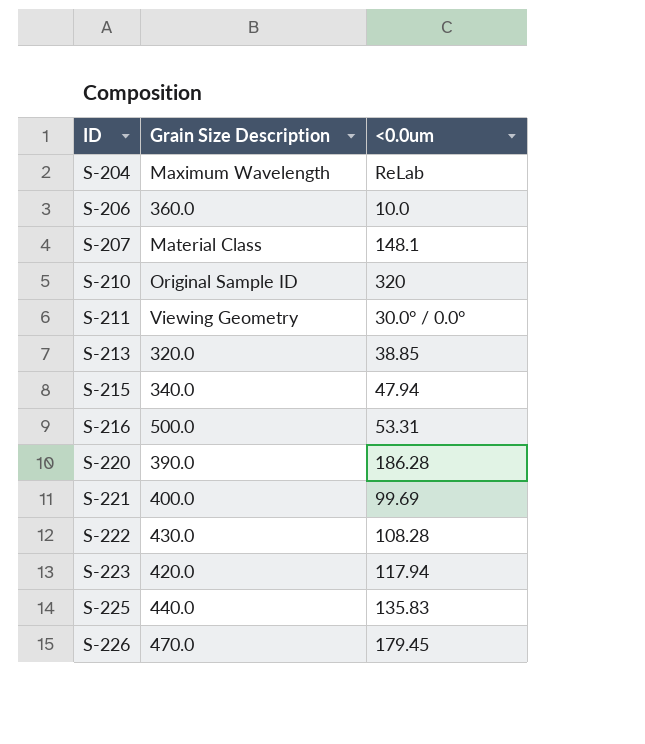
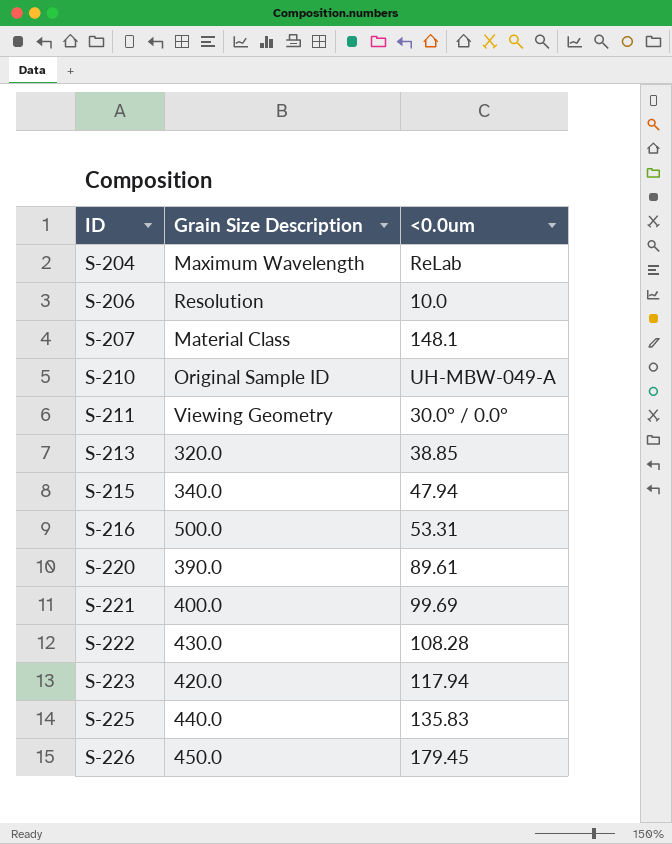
S-206 | Grain Size Description: 360.0 -> Resolution
S-210 | <0.0um: 320 -> UH-MBW-049-A
S-220 | <0.0um: 186.28 -> 89.61
S-226 | Grain Size Description: 470.0 -> 450.0

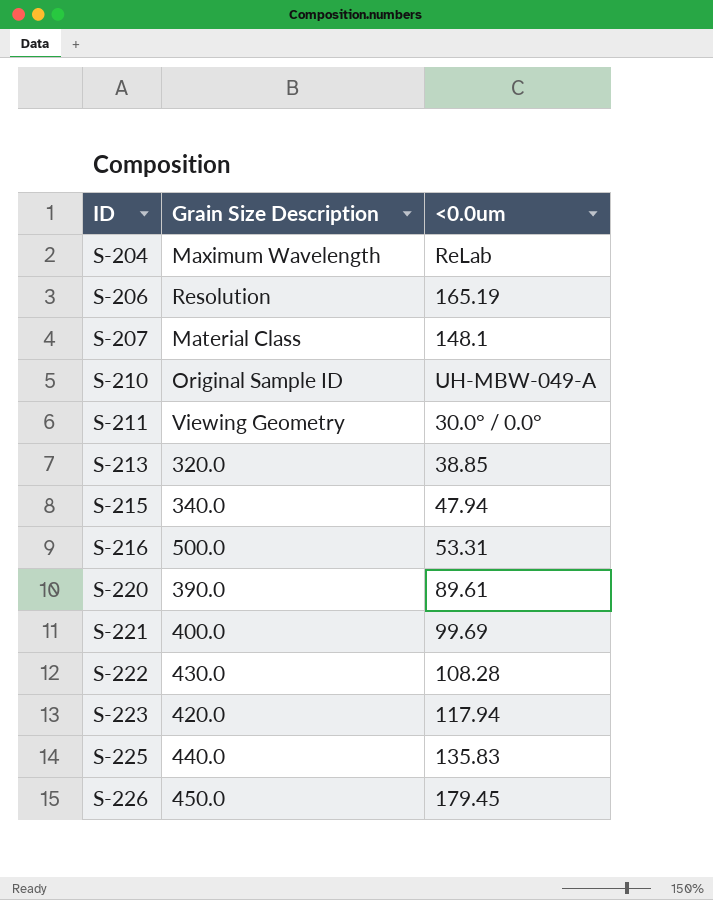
S-206 | <0.0um: 10.0 -> 165.19

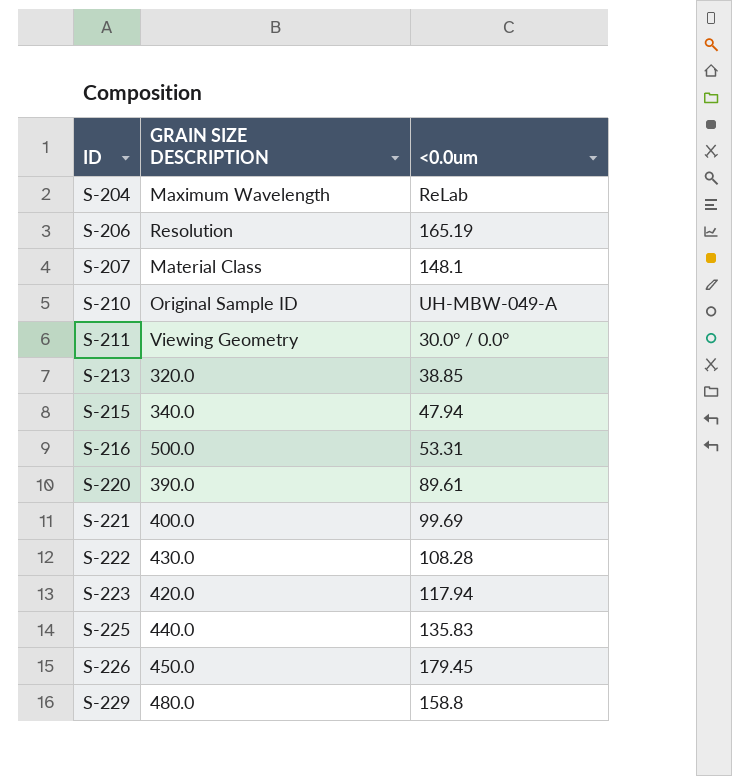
column name: Grain Size Description -> GRAIN SIZE DESCRIPTION
row S-229: none -> 480.0 | 158.8

